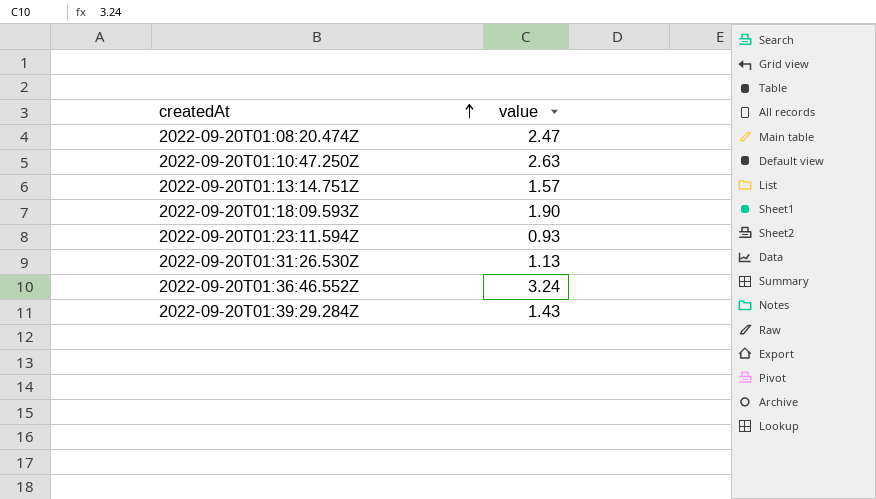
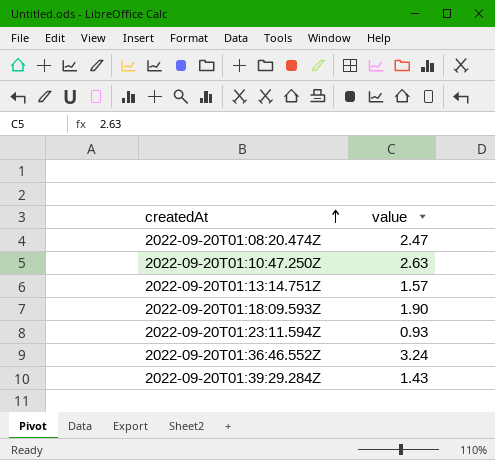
row 2022-09-20T01:31:26.530Z: 1.13 -> none

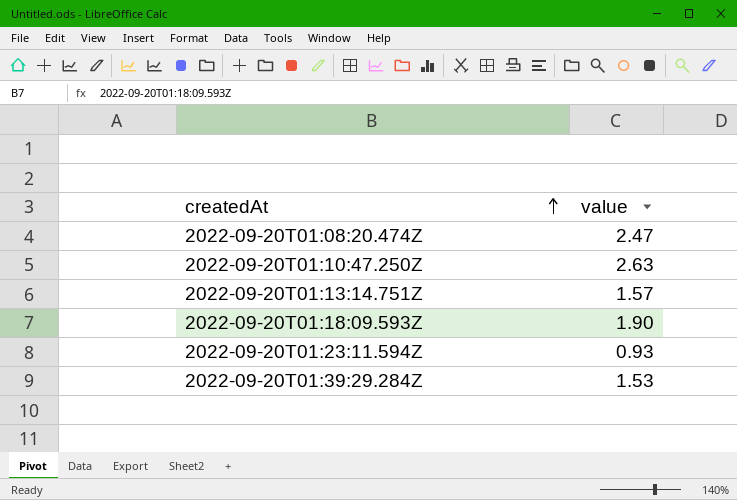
row 2022-09-20T01:36:46.552Z: 3.24 -> none
2022-09-20T01:39:29.284Z | value: 1.43 -> 1.53

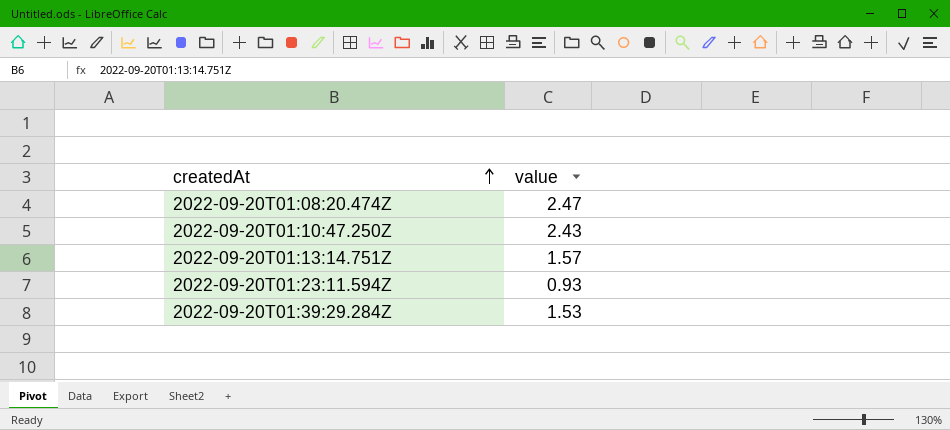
row 2022-09-20T01:18:09.593Z: 1.90 -> none
2022-09-20T01:10:47.250Z | value: 2.63 -> 2.43

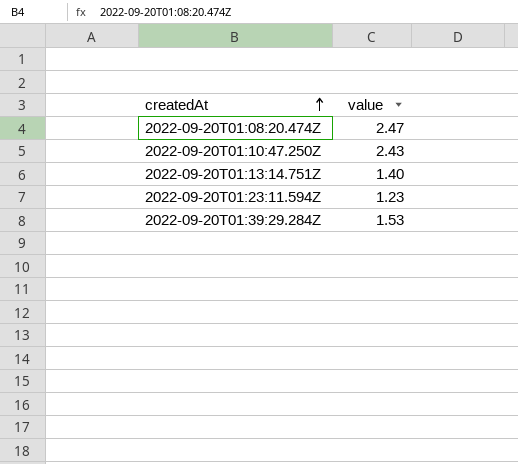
2022-09-20T01:13:14.751Z | value: 1.57 -> 1.40
2022-09-20T01:23:11.594Z | value: 0.93 -> 1.23

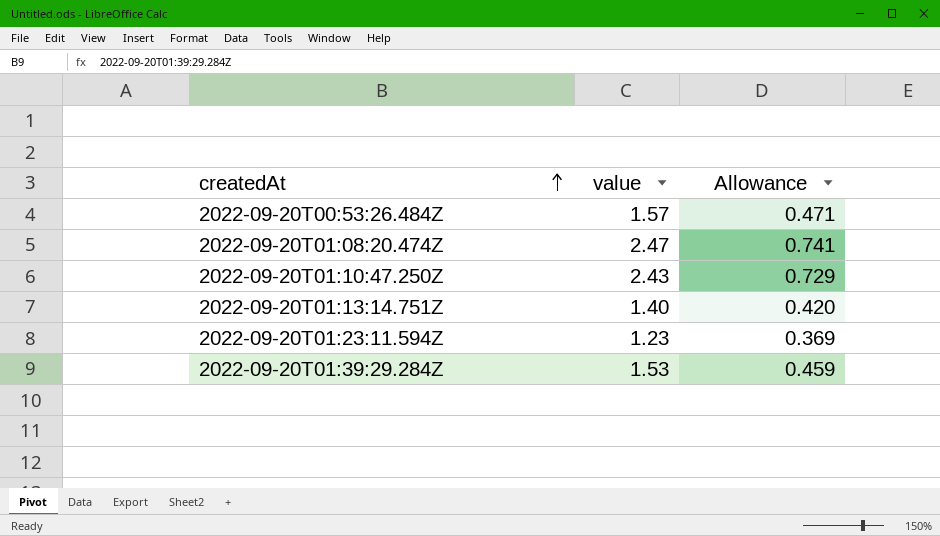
column Allowance | formula: none -> [value] * 0.3
row 2022-09-20T00:53:26.484Z: none -> 1.57 | 0.471

